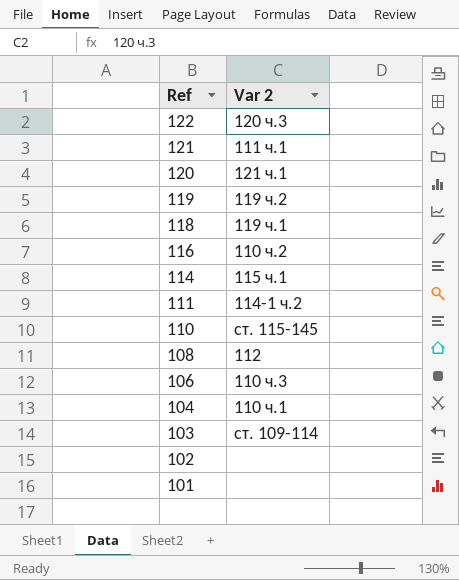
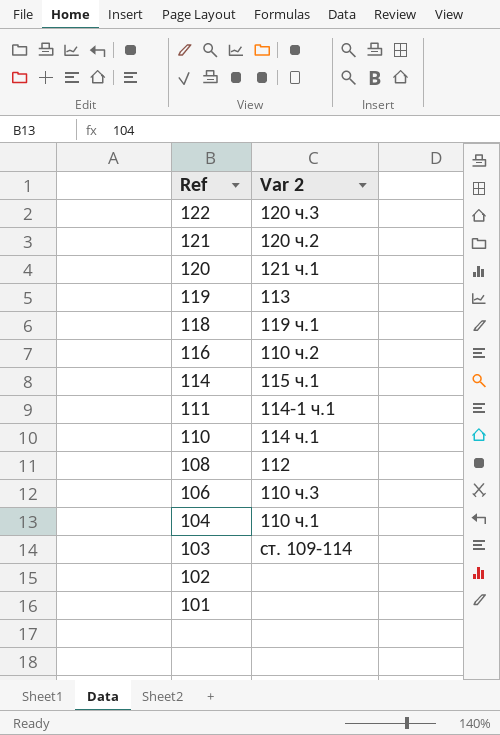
121 | Var 2: 111 ч.1 -> 120 ч.2
119 | Var 2: 119 ч.2 -> 113
111 | Var 2: 114-1 ч.2 -> 114-1 ч.1
110 | Var 2: ст. 115-145 -> 114 ч.1

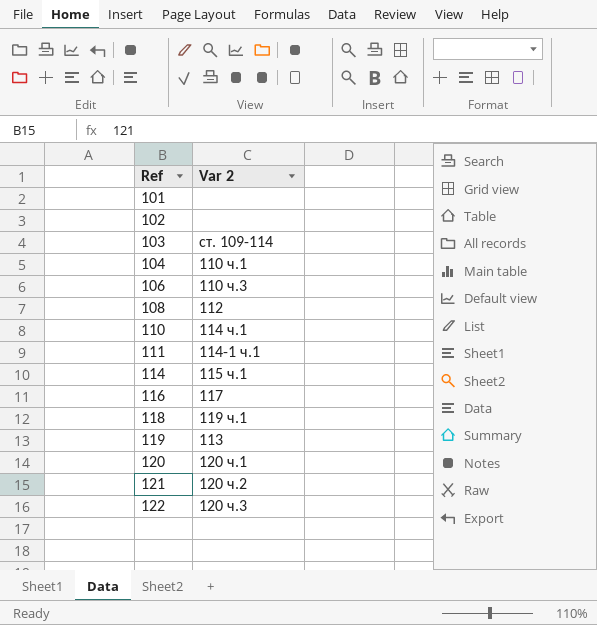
row order: Ref descending -> Ref ascending
116 | Var 2: 110 ч.2 -> 117
120 | Var 2: 121 ч.1 -> 120 ч.1

